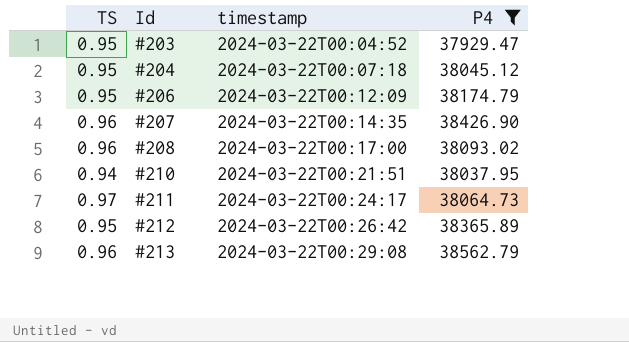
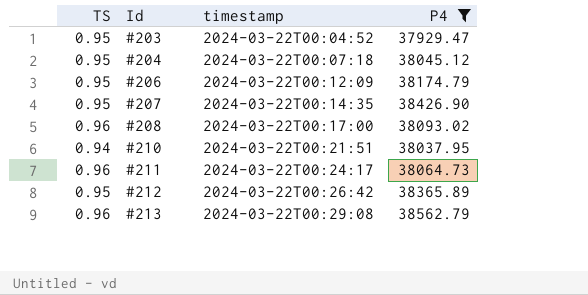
#207 | TS: 0.96 -> 0.95
#211 | TS: 0.97 -> 0.96

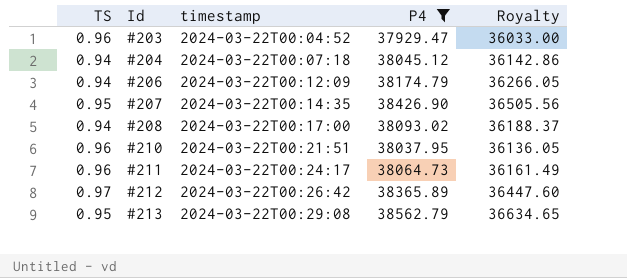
column Royalty | formula: none -> [P4] * 0.95
#203 | TS: 0.95 -> 0.96
#204 | TS: 0.95 -> 0.94
#206 | TS: 0.95 -> 0.94
#208 | TS: 0.96 -> 0.94
#210 | TS: 0.94 -> 0.96
#212 | TS: 0.95 -> 0.97
#213 | TS: 0.96 -> 0.95

